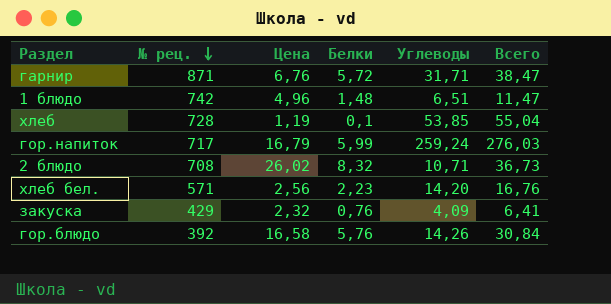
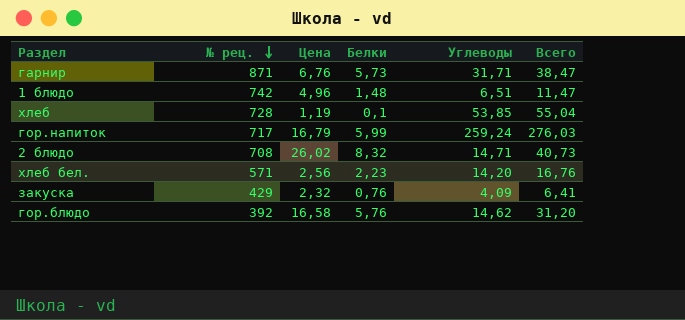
гарнир | Белки: 5,72 -> 5,73
2 блюдо | Углеводы: 10,71 -> 14,71
2 блюдо | Всего: 36,73 -> 40,73
гор.блюдо | Углеводы: 14,26 -> 14,62
гор.блюдо | Всего: 30,84 -> 31,20

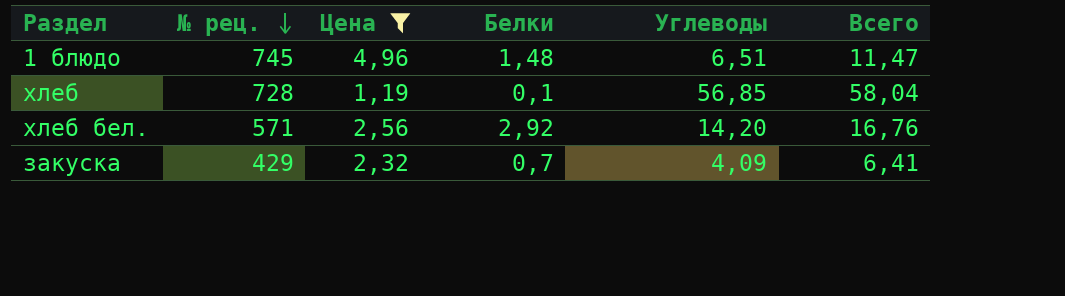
filter: none -> Цена <= 4,96
1 блюдо | № рец.: 742 -> 745
хлеб | Углеводы: 53,85 -> 56,85
хлеб | Всего: 55,04 -> 58,04
хлеб бел. | Белки: 2,23 -> 2,92
закуска | Белки: 0,76 -> 0,7

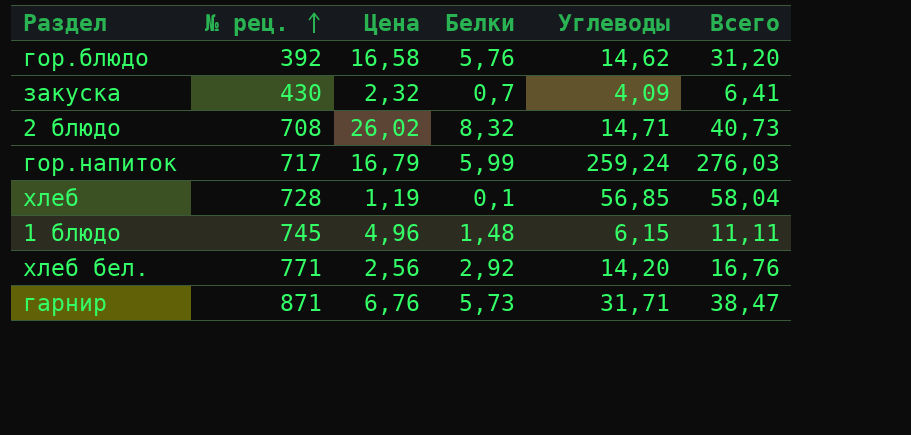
filter: Цена <= 4,96 -> none
row order: № рец. descending -> № рец. ascending
закуска | № рец.: 429 -> 430
1 блюдо | Углеводы: 6,51 -> 6,15
1 блюдо | Всего: 11,47 -> 11,11
хлеб бел. | № рец.: 571 -> 771

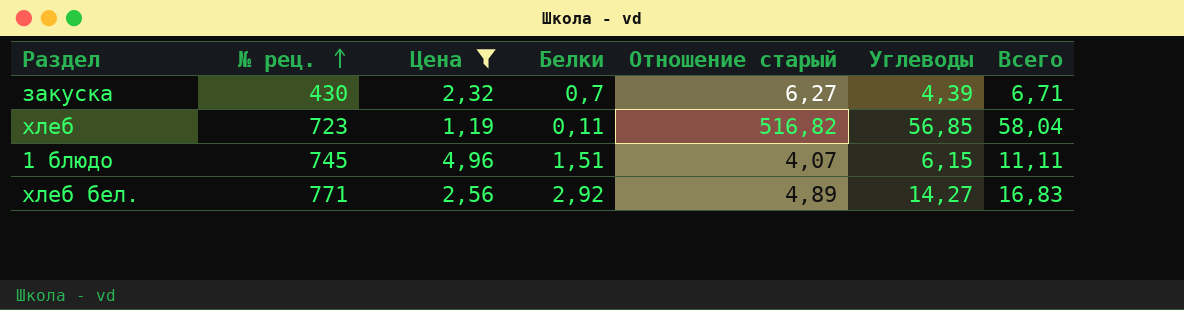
filter: none -> Цена <= 4,96
column Отношение старый | formula: none -> [Углеводы] / [Белки]
закуска | Углеводы: 4,09 -> 4,39
закуска | Всего: 6,41 -> 6,71
хлеб | № рец.: 728 -> 723
хлеб | Белки: 0,1 -> 0,11
1 блюдо | Белки: 1,48 -> 1,51
хлеб бел. | Углеводы: 14,20 -> 14,27
хлеб бел. | Всего: 16,76 -> 16,83

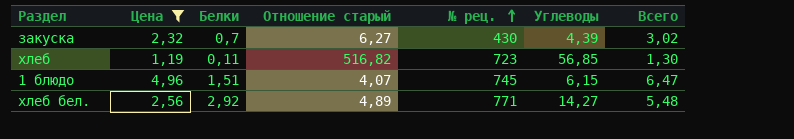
column № рец. | position: 2 -> 5
column Всего | formula: [Цена] + [Углеводы] -> [Цена] + [Белки]

